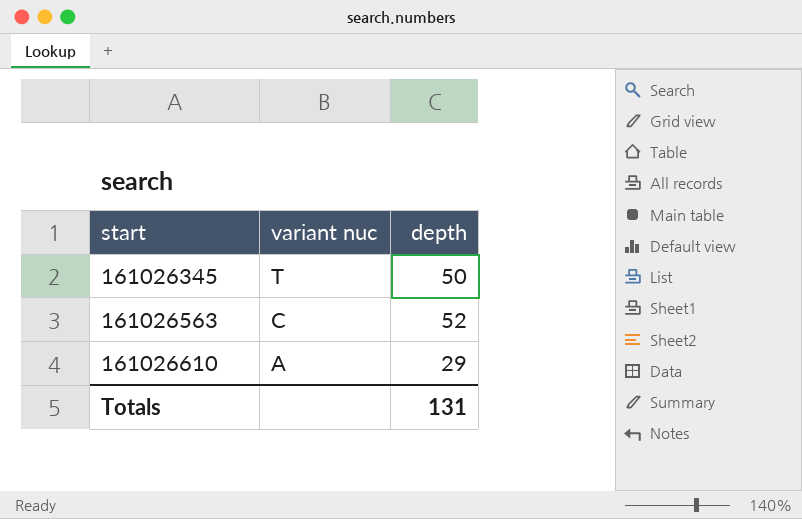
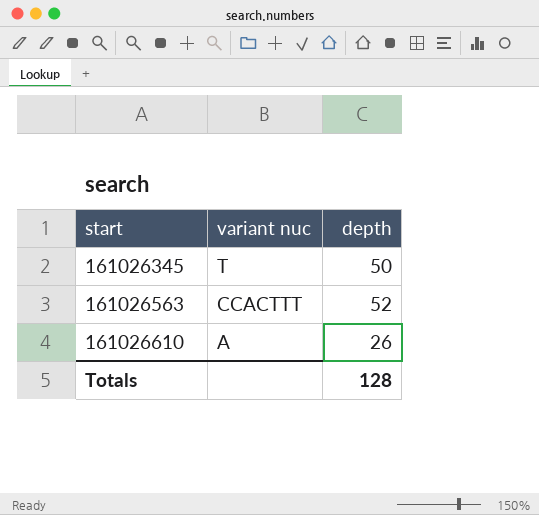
161026563 | variant nuc: C -> CCACTTT
161026610 | depth: 29 -> 26
Totals | depth: 131 -> 128

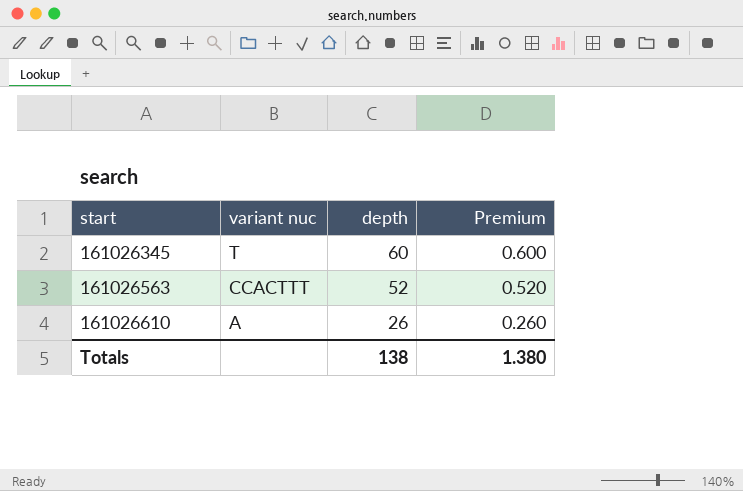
column Premium | formula: none -> [depth] * 0.01
161026345 | depth: 50 -> 60
Totals | depth: 128 -> 138

